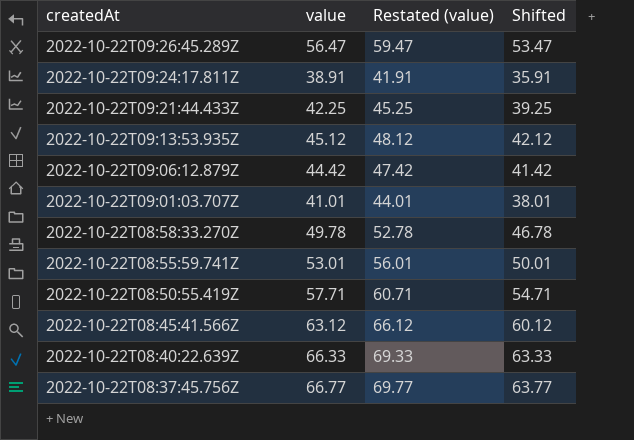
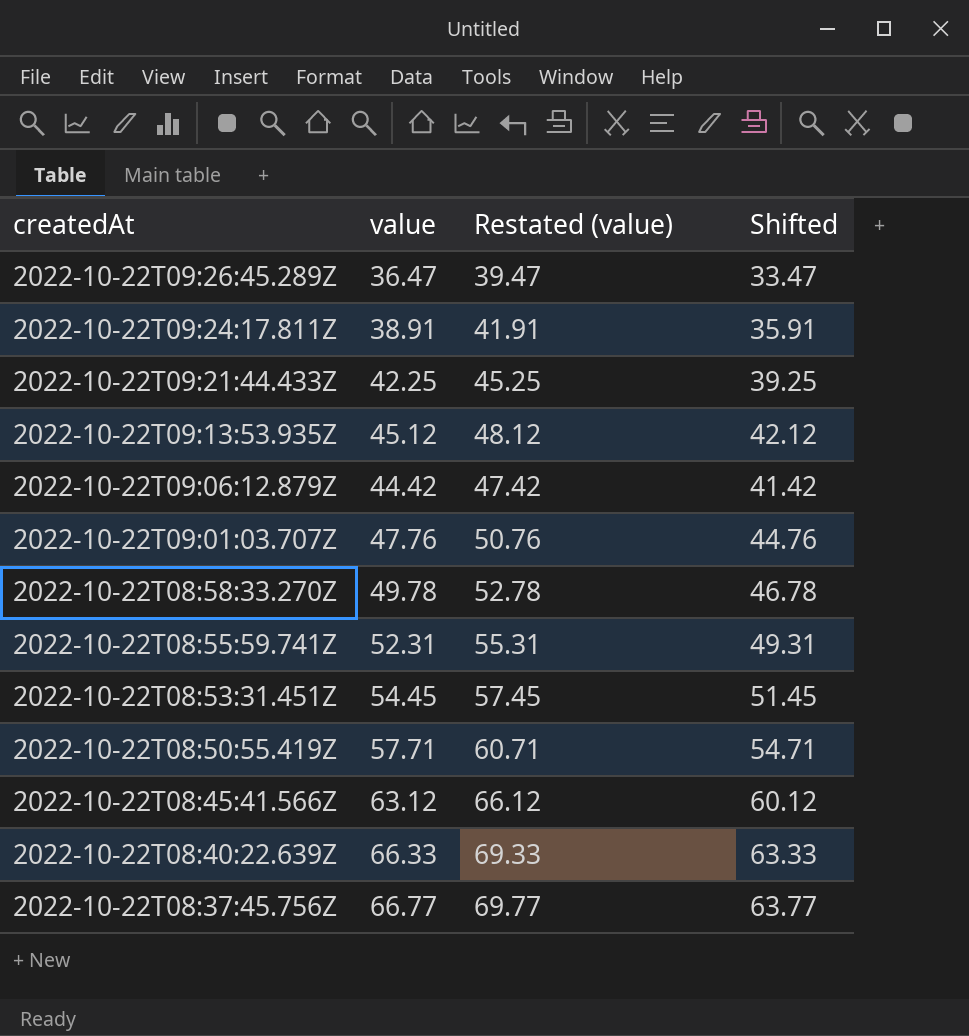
2022-10-22T09:26:45.289Z | value: 56.47 -> 36.47
2022-10-22T09:26:45.289Z | Restated (value): 59.47 -> 39.47
2022-10-22T09:26:45.289Z | Shifted: 53.47 -> 33.47
2022-10-22T09:01:03.707Z | value: 41.01 -> 47.76
2022-10-22T09:01:03.707Z | Restated (value): 44.01 -> 50.76
2022-10-22T09:01:03.707Z | Shifted: 38.01 -> 44.76
2022-10-22T08:55:59.741Z | value: 53.01 -> 52.31
2022-10-22T08:55:59.741Z | Restated (value): 56.01 -> 55.31
2022-10-22T08:55:59.741Z | Shifted: 50.01 -> 49.31
row 2022-10-22T08:53:31.451Z: none -> 54.45 | 57.45 | 51.45

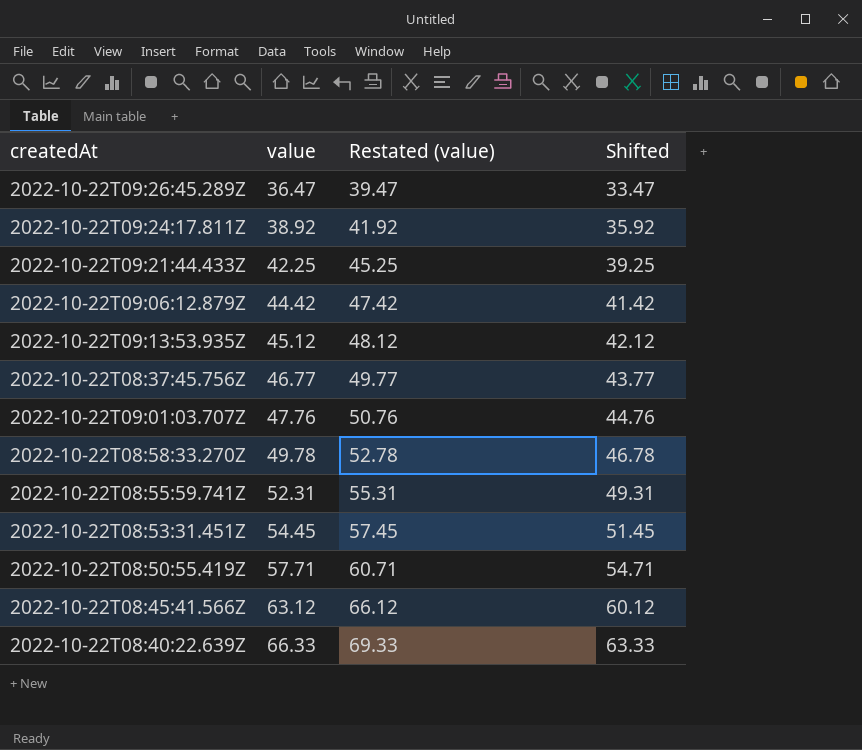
row order: createdAt descending -> value ascending
2022-10-22T09:24:17.811Z | value: 38.91 -> 38.92
2022-10-22T09:24:17.811Z | Restated (value): 41.91 -> 41.92
2022-10-22T09:24:17.811Z | Shifted: 35.91 -> 35.92
2022-10-22T08:37:45.756Z | value: 66.77 -> 46.77
2022-10-22T08:37:45.756Z | Restated (value): 69.77 -> 49.77
2022-10-22T08:37:45.756Z | Shifted: 63.77 -> 43.77

